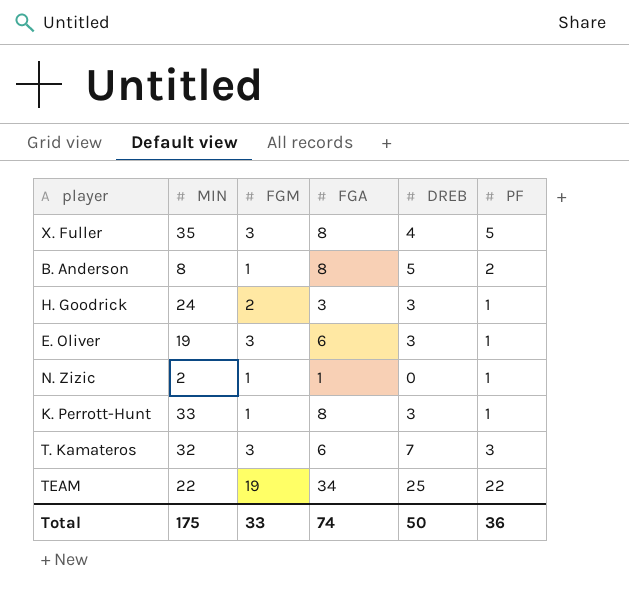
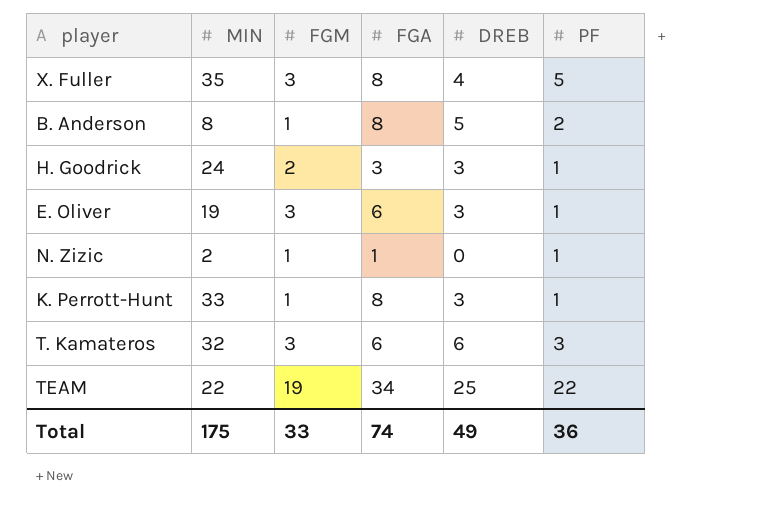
T. Kamateros | DREB: 7 -> 6
Total | DREB: 50 -> 49

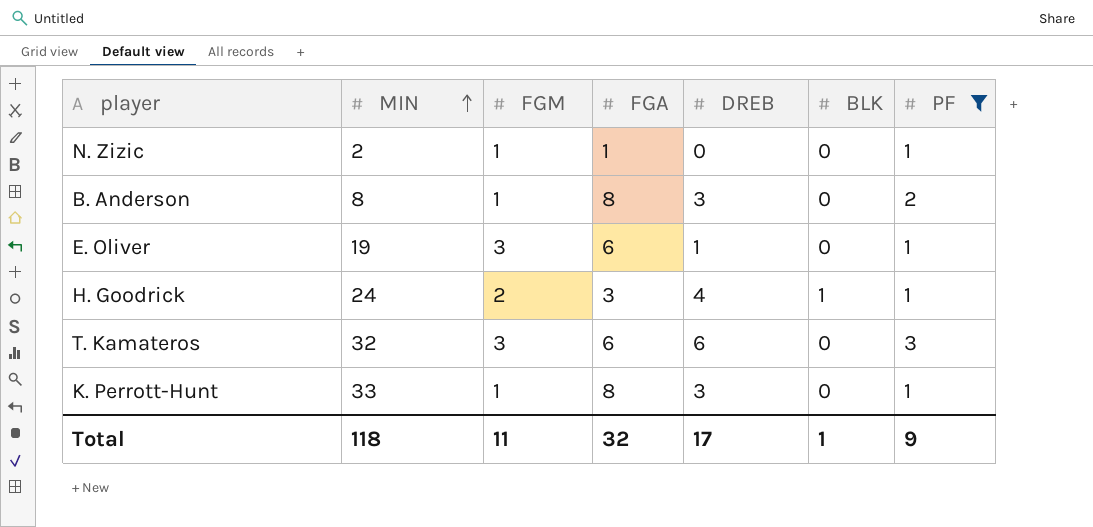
filter: none -> PF <= 3
row order: none -> MIN ascending
column BLK | position: none -> 6
B. Anderson | DREB: 5 -> 3
E. Oliver | DREB: 3 -> 1
H. Goodrick | DREB: 3 -> 4
Total | MIN: 175 -> 118
Total | FGM: 33 -> 11
Total | FGA: 74 -> 32
Total | DREB: 49 -> 17
Total | PF: 36 -> 9

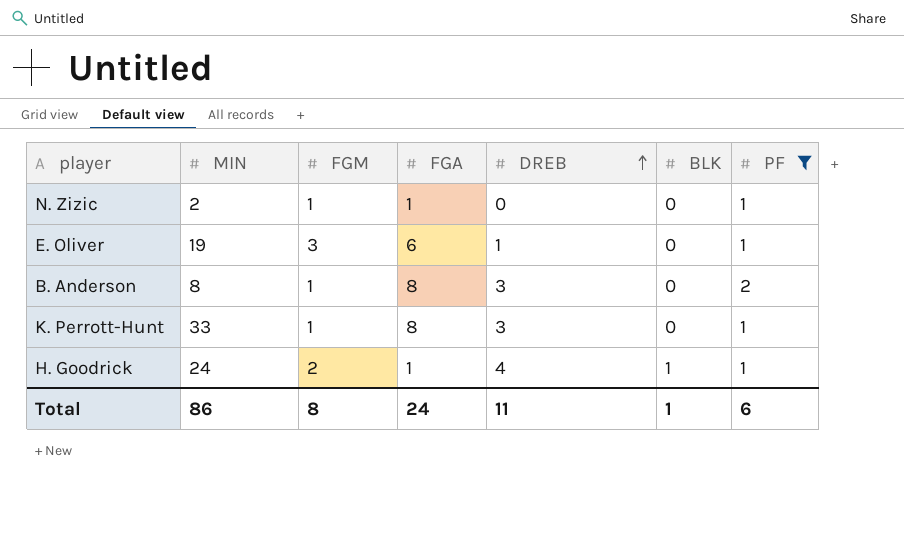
row order: MIN ascending -> DREB ascending
row T. Kamateros: 32 | 3 | 6 | 6 | 0 | 3 -> none
H. Goodrick | FGA: 3 -> 1
Total | MIN: 118 -> 86
Total | FGM: 11 -> 8
Total | FGA: 32 -> 24
Total | DREB: 17 -> 11
Total | PF: 9 -> 6

